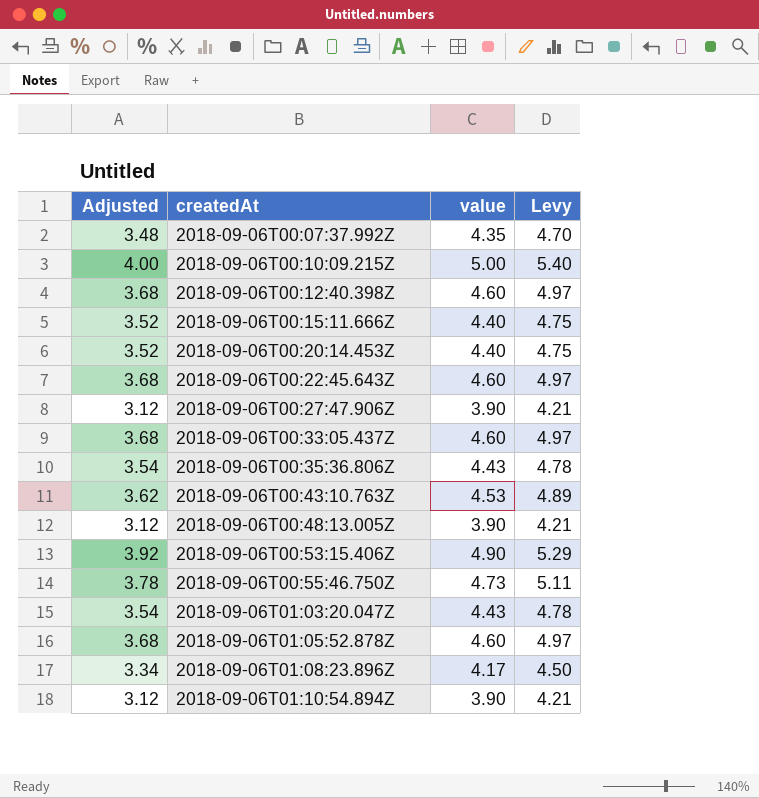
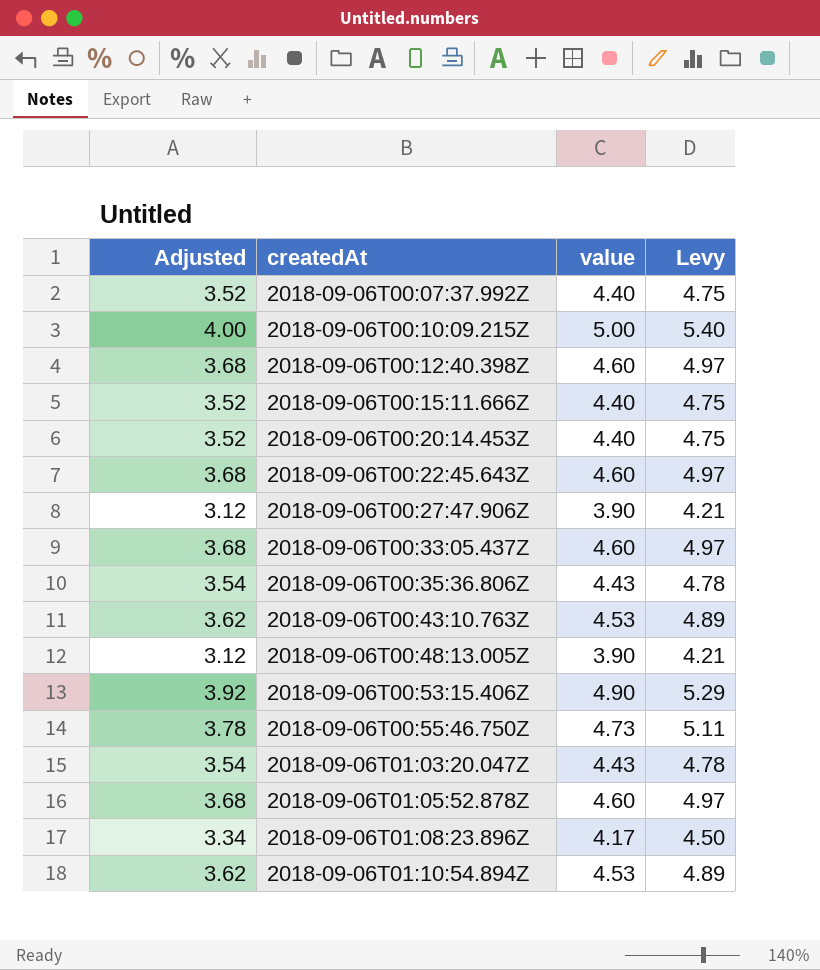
2018-09-06T00:07:37.992Z | Adjusted: 3.48 -> 3.52
2018-09-06T00:07:37.992Z | value: 4.35 -> 4.40
2018-09-06T00:07:37.992Z | Levy: 4.70 -> 4.75
2018-09-06T01:10:54.894Z | Adjusted: 3.12 -> 3.62
2018-09-06T01:10:54.894Z | value: 3.90 -> 4.53
2018-09-06T01:10:54.894Z | Levy: 4.21 -> 4.89

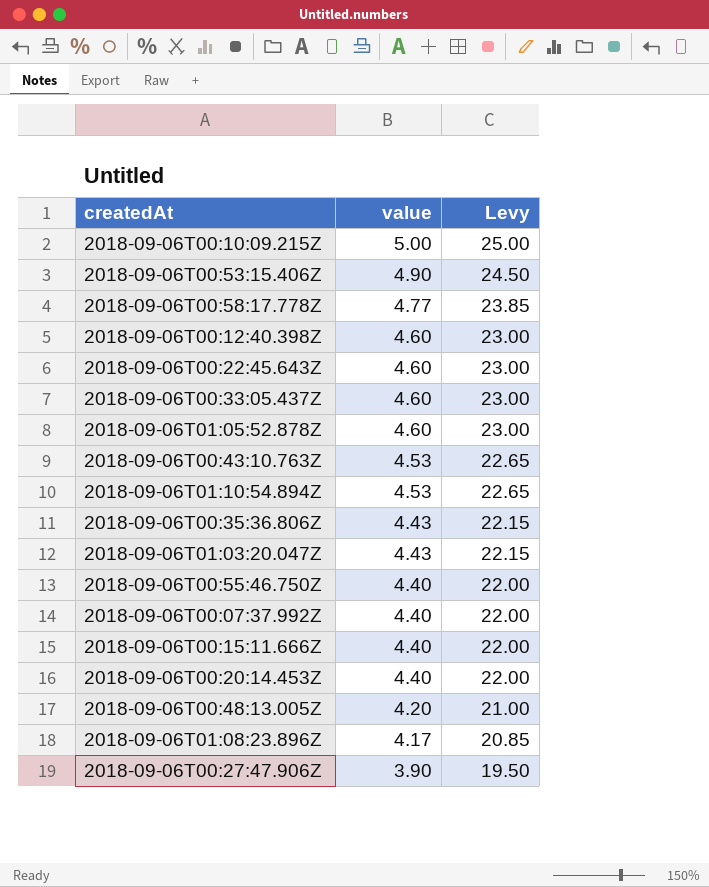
row order: createdAt ascending -> value descending
column Adjusted | formula: [value] * 0.8 -> none
column Levy | formula: [value] * 1.08 -> [value] * 5
row 2018-09-06T00:58:17.778Z: none -> 4.77 | 23.85
2018-09-06T00:55:46.750Z | value: 4.73 -> 4.40
2018-09-06T00:48:13.005Z | value: 3.90 -> 4.20

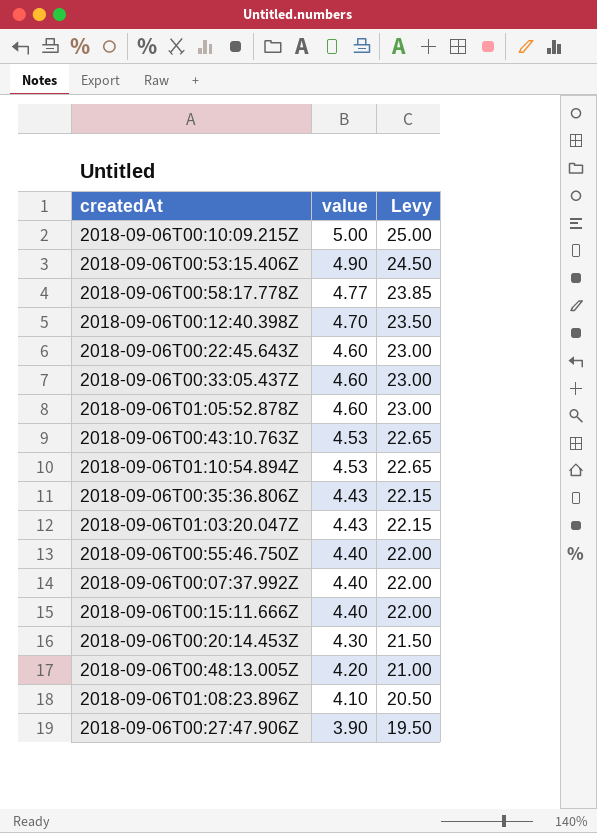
2018-09-06T00:12:40.398Z | value: 4.60 -> 4.70
2018-09-06T00:12:40.398Z | Levy: 23.00 -> 23.50
2018-09-06T00:20:14.453Z | value: 4.40 -> 4.30
2018-09-06T00:20:14.453Z | Levy: 22.00 -> 21.50
2018-09-06T01:08:23.896Z | value: 4.17 -> 4.10
2018-09-06T01:08:23.896Z | Levy: 20.85 -> 20.50

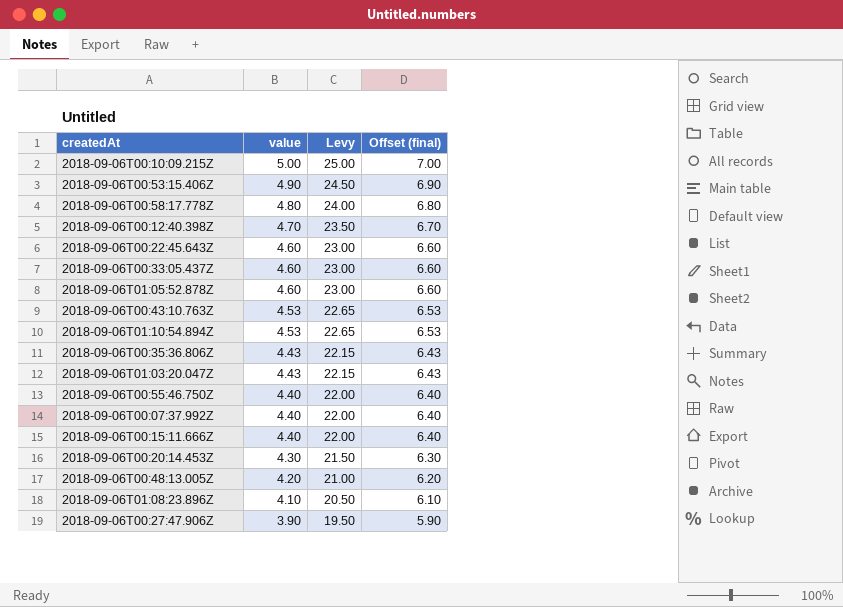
column Offset (final) | formula: none -> [value] + 2
2018-09-06T00:58:17.778Z | value: 4.77 -> 4.80
2018-09-06T00:58:17.778Z | Levy: 23.85 -> 24.00

